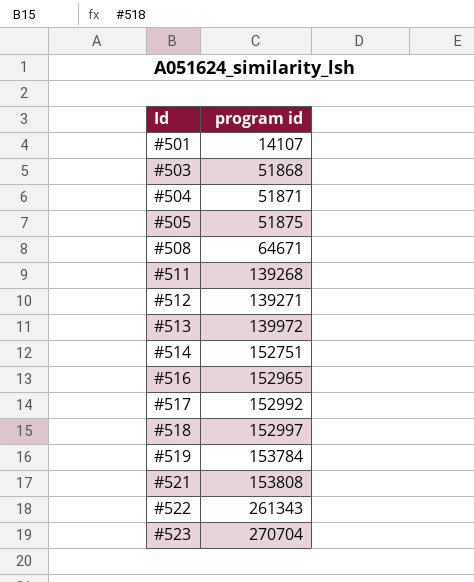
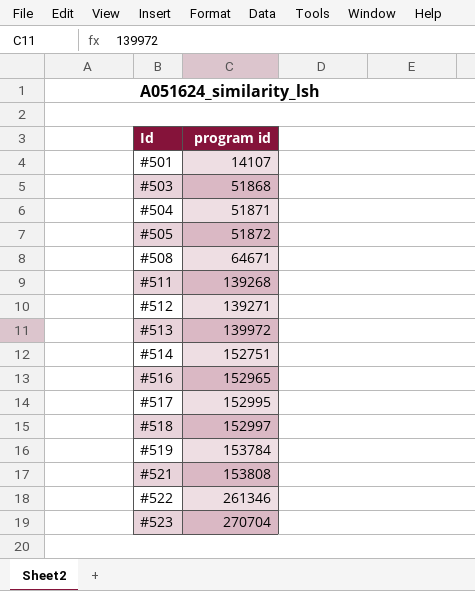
#505 | program id: 51875 -> 51872
#517 | program id: 152992 -> 152995
#522 | program id: 261343 -> 261346

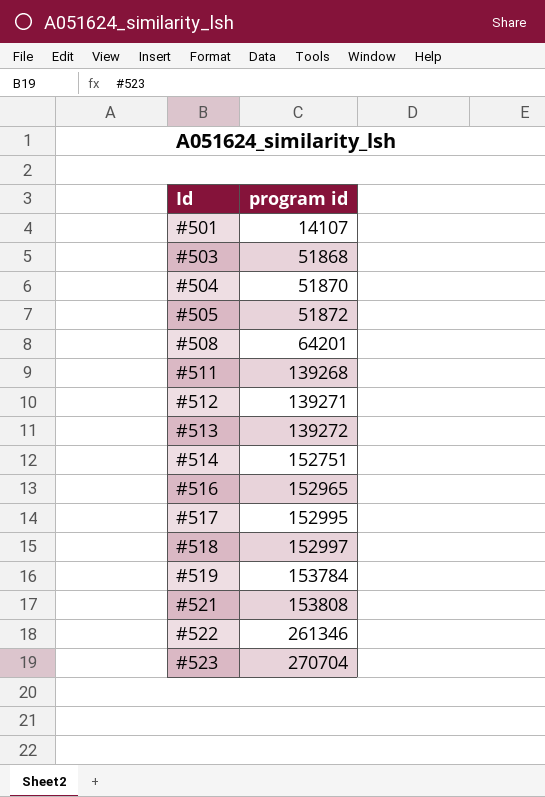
#504 | program id: 51871 -> 51870
#508 | program id: 64671 -> 64201
#513 | program id: 139972 -> 139272

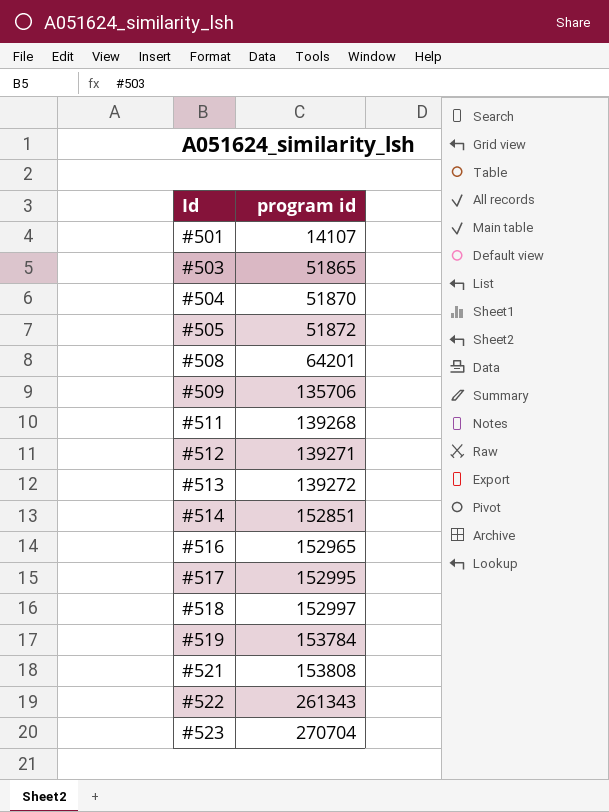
#503 | program id: 51868 -> 51865
row #509: none -> 135706
#514 | program id: 152751 -> 152851
#522 | program id: 261346 -> 261343

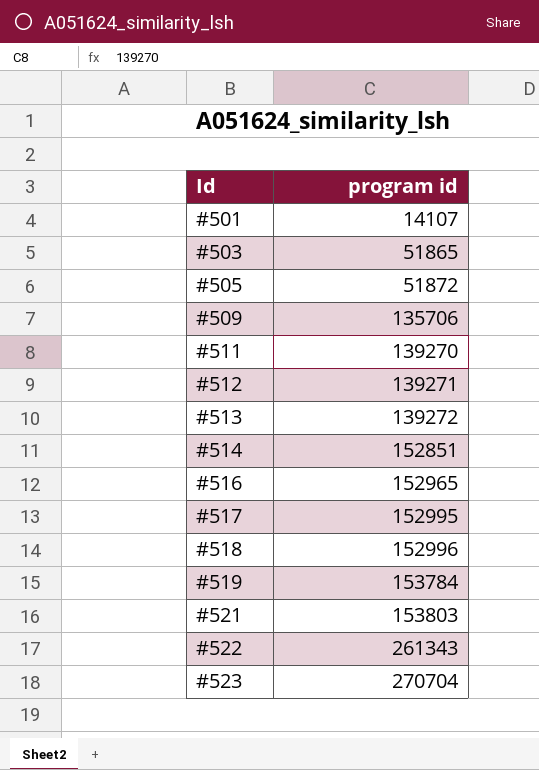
row #504: 51870 -> none
row #508: 64201 -> none
#511 | program id: 139268 -> 139270
#518 | program id: 152997 -> 152996
#521 | program id: 153808 -> 153803

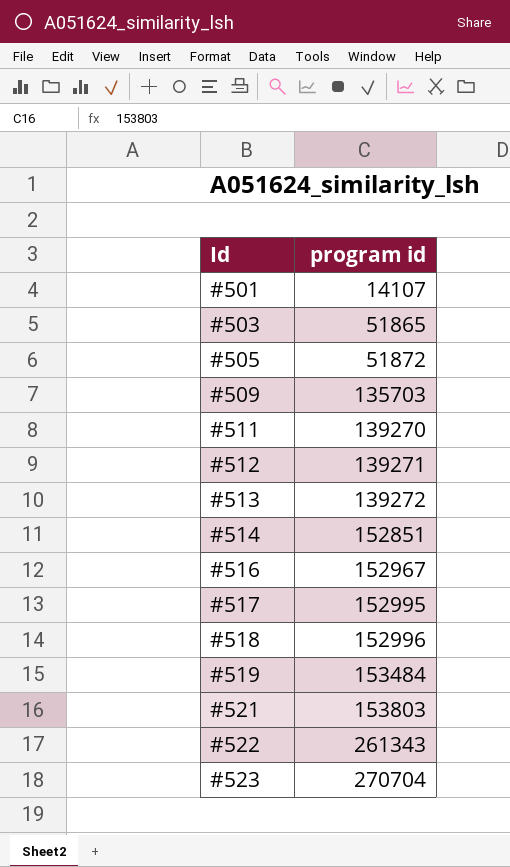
#509 | program id: 135706 -> 135703
#516 | program id: 152965 -> 152967
#519 | program id: 153784 -> 153484

